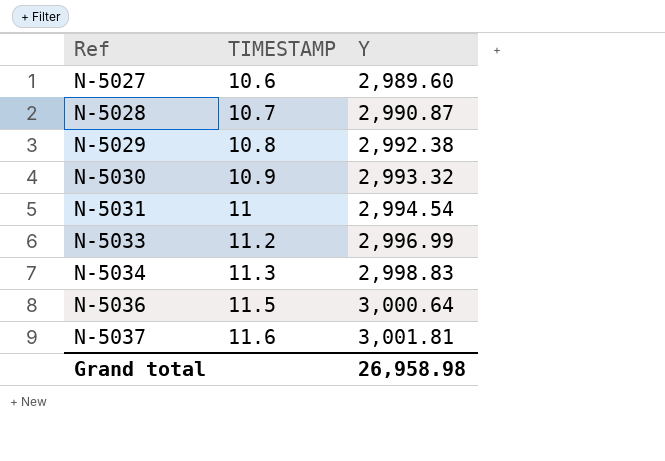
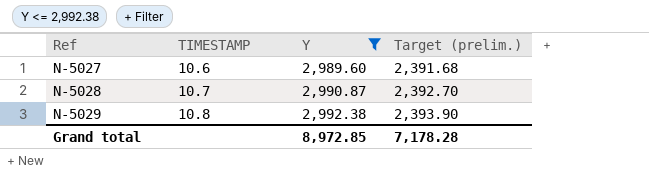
filter: none -> Y <= 2,992.38
column Target (prelim.) | formula: none -> [Y] * 0.8
Grand total | Y: 26,958.98 -> 8,972.85

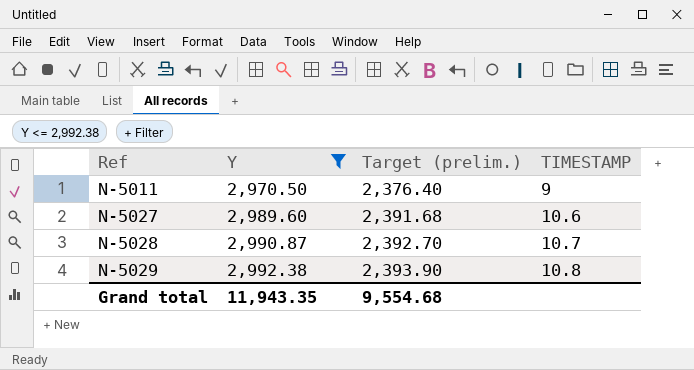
column TIMESTAMP | position: 2 -> 4
row N-5011: none -> 2,970.50 | 2,376.40 | 9
Grand total | Y: 8,972.85 -> 11,943.35
Grand total | Target (prelim.): 7,178.28 -> 9,554.68

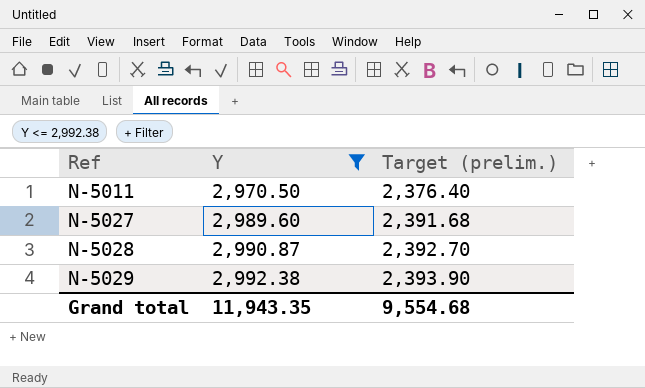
column TIMESTAMP | position: 4 -> none

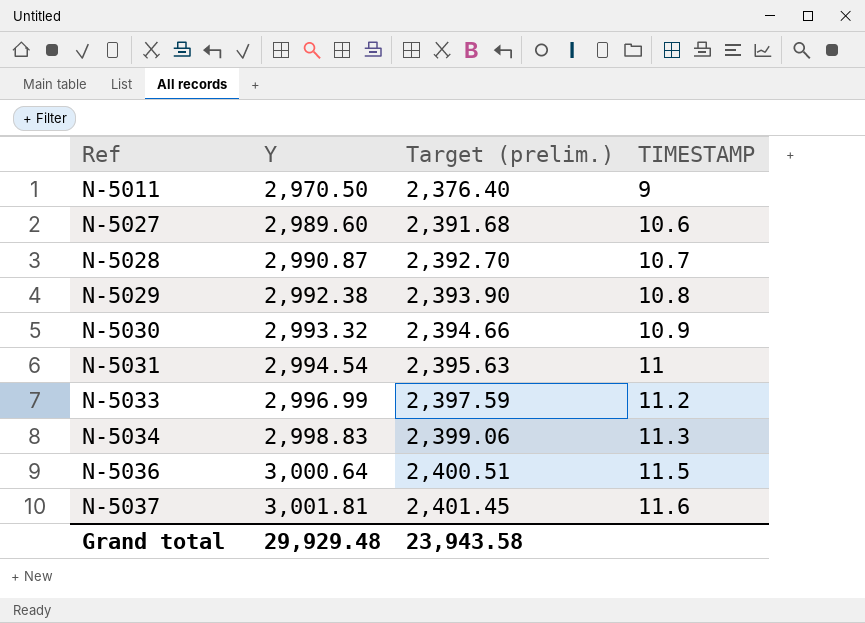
filter: Y <= 2,992.38 -> none
column TIMESTAMP | position: none -> 4
Grand total | Y: 11,943.35 -> 29,929.48
Grand total | Target (prelim.): 9,554.68 -> 23,943.58

